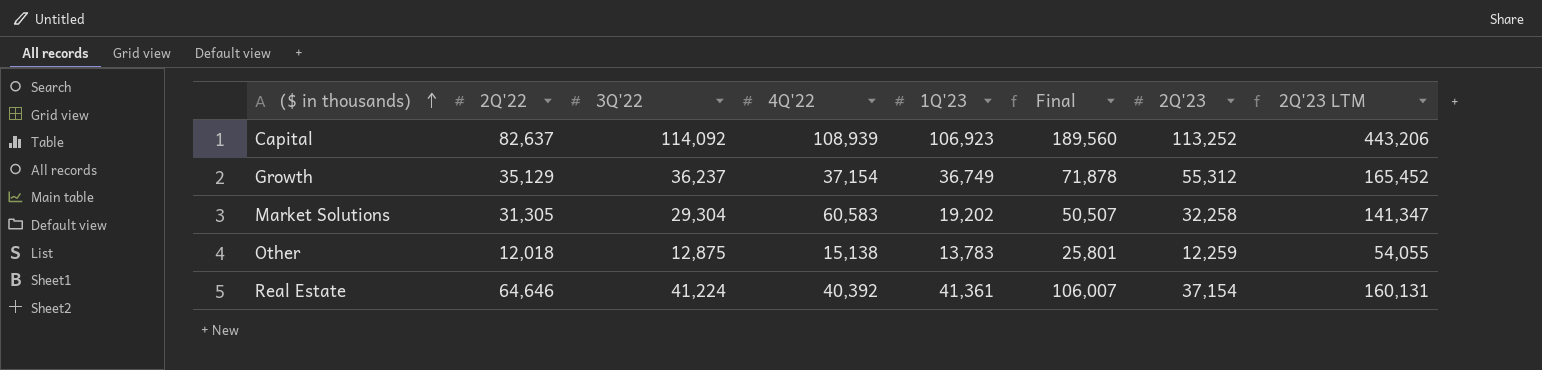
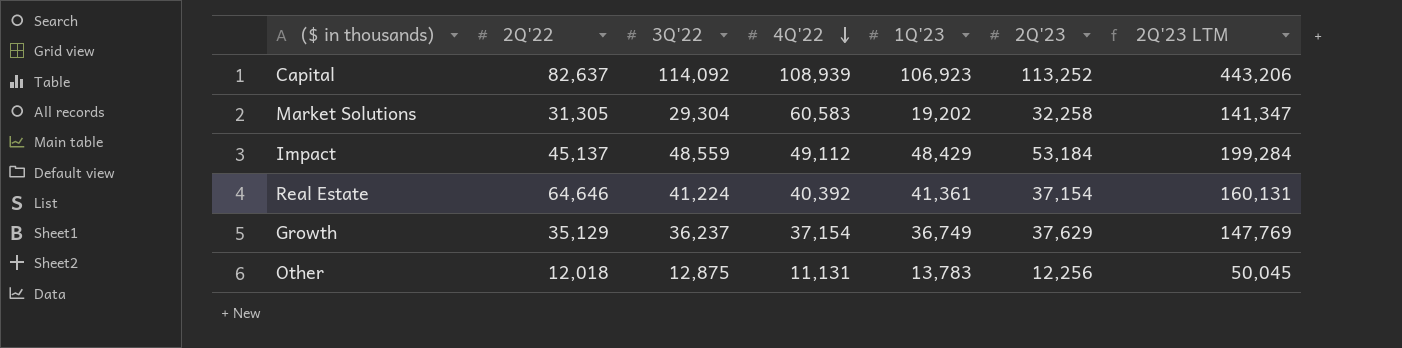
row order: ($ in thousands) ascending -> 4Q'22 descending
column Final | formula: [2Q'22] + [1Q'23] -> none
row Impact: none -> 45,137 | 48,559 | 49,112 | 48,429 | 53,184 | 199,284
Growth | 2Q'23: 55,312 -> 37,629
Growth | 2Q'23 LTM: 165,452 -> 147,769
Other | 4Q'22: 15,138 -> 11,131
Other | 2Q'23: 12,259 -> 12,256
Other | 2Q'23 LTM: 54,055 -> 50,045

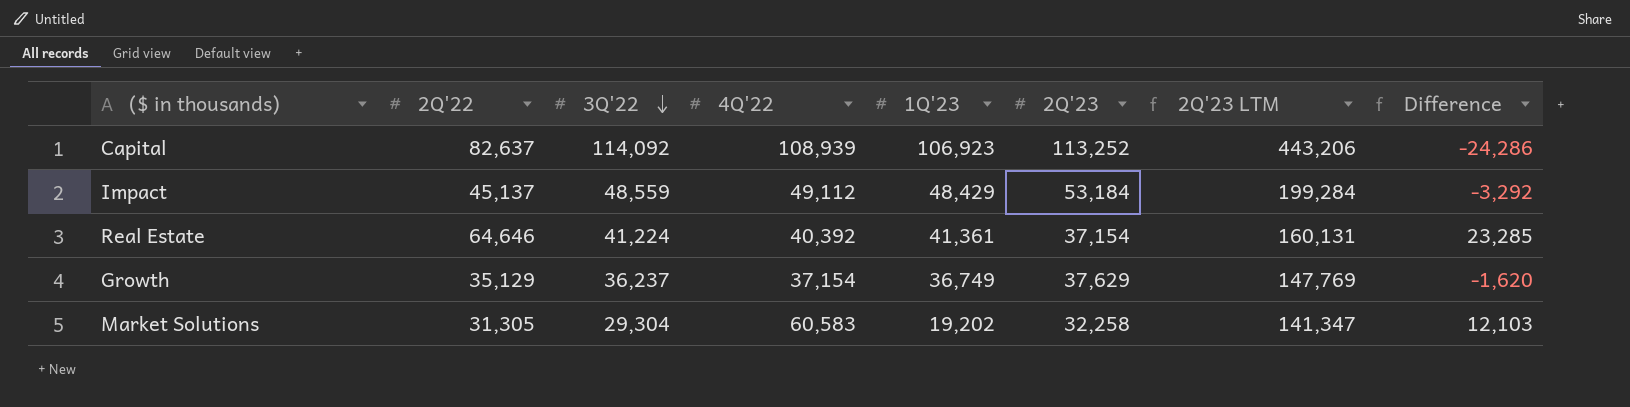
row order: 4Q'22 descending -> 3Q'22 descending
column Difference | formula: none -> [2Q'22] - [1Q'23]
row Other: 12,018 | 12,875 | 11,131 | 13,783 | 12,256 | 50,045 -> none

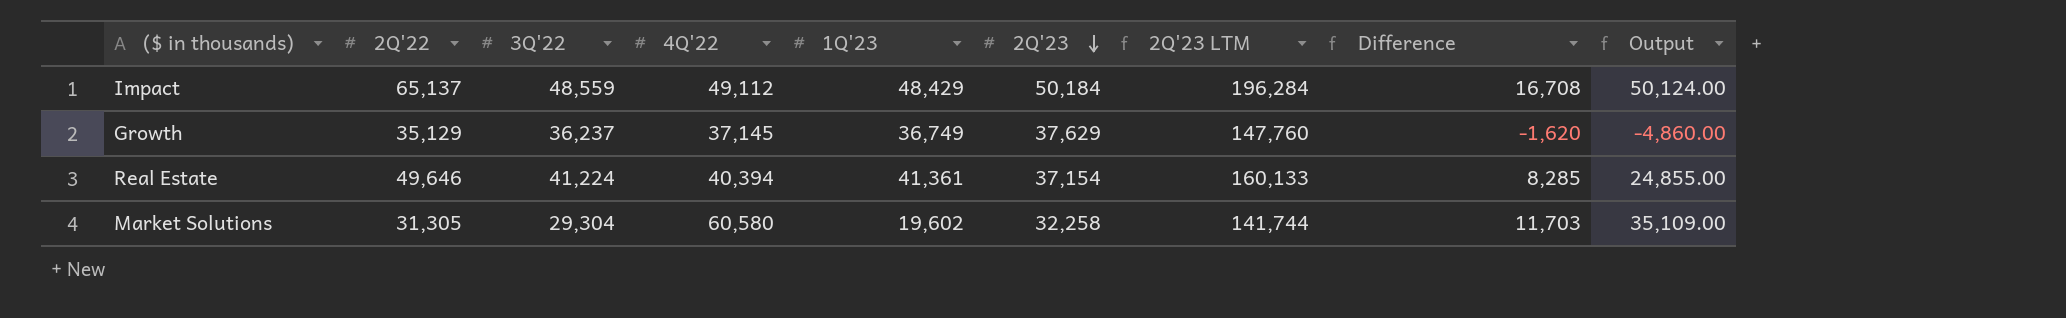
row order: 3Q'22 descending -> 2Q'23 descending
column Output | formula: none -> [Difference] * 3
row Capital: 82,637 | 114,092 | 108,939 | 106,923 | 113,252 | 443,206 | -24,286 -> none
Impact | 2Q'22: 45,137 -> 65,137
Impact | 2Q'23: 53,184 -> 50,184
Impact | 2Q'23 LTM: 199,284 -> 196,284
Impact | Difference: -3,292 -> 16,708
Growth | 4Q'22: 37,154 -> 37,145
Growth | 2Q'23 LTM: 147,769 -> 147,760
Real Estate | 2Q'22: 64,646 -> 49,646
Real Estate | 4Q'22: 40,392 -> 40,394
Real Estate | 2Q'23 LTM: 160,131 -> 160,133
Real Estate | Difference: 23,285 -> 8,285
Market Solutions | 4Q'22: 60,583 -> 60,580
Market Solutions | 1Q'23: 19,202 -> 19,602
Market Solutions | 2Q'23 LTM: 141,347 -> 141,744
Market Solutions | Difference: 12,103 -> 11,703

